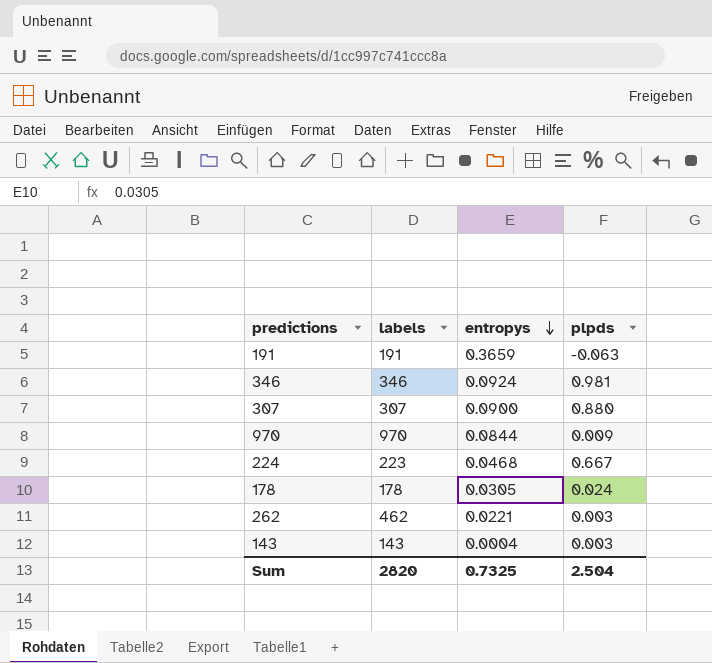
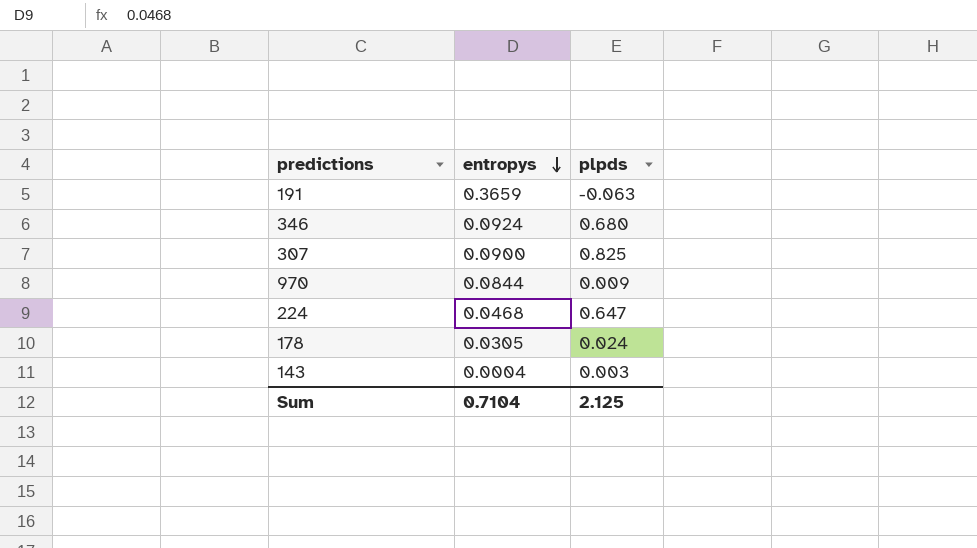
column labels | position: 2 -> none
row 262: 462 | 0.0221 | 0.003 -> none
346 | plpds: 0.981 -> 0.680
307 | plpds: 0.880 -> 0.825
224 | plpds: 0.667 -> 0.647
Sum | entropys: 0.7325 -> 0.7104
Sum | plpds: 2.504 -> 2.125

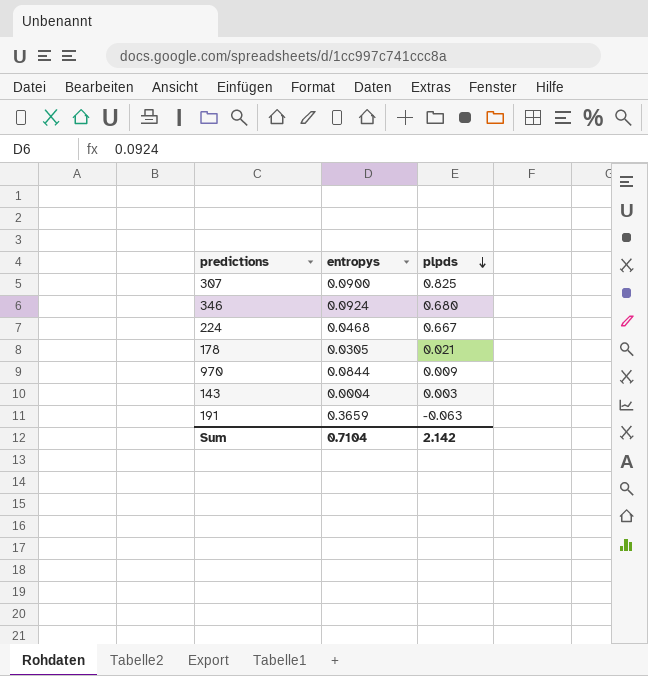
row order: entropys descending -> plpds descending
224 | plpds: 0.647 -> 0.667
178 | plpds: 0.024 -> 0.021
Sum | plpds: 2.125 -> 2.142

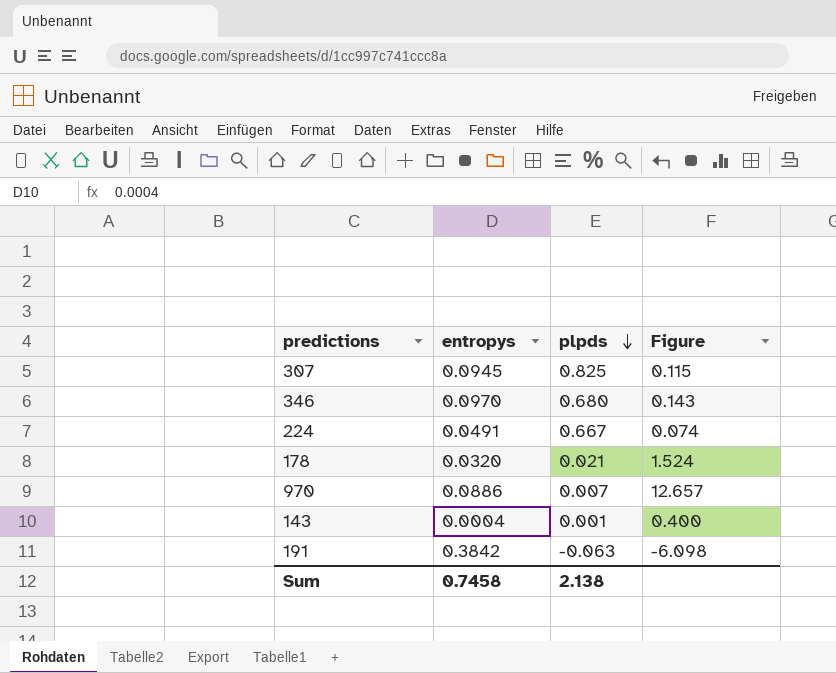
column Figure | formula: none -> [entropys] / [plpds]
307 | entropys: 0.0900 -> 0.0945
346 | entropys: 0.0924 -> 0.0970
224 | entropys: 0.0468 -> 0.0491
178 | entropys: 0.0305 -> 0.0320
970 | entropys: 0.0844 -> 0.0886
970 | plpds: 0.009 -> 0.007
143 | plpds: 0.003 -> 0.001
191 | entropys: 0.3659 -> 0.3842
Sum | entropys: 0.7104 -> 0.7458
Sum | plpds: 2.142 -> 2.138

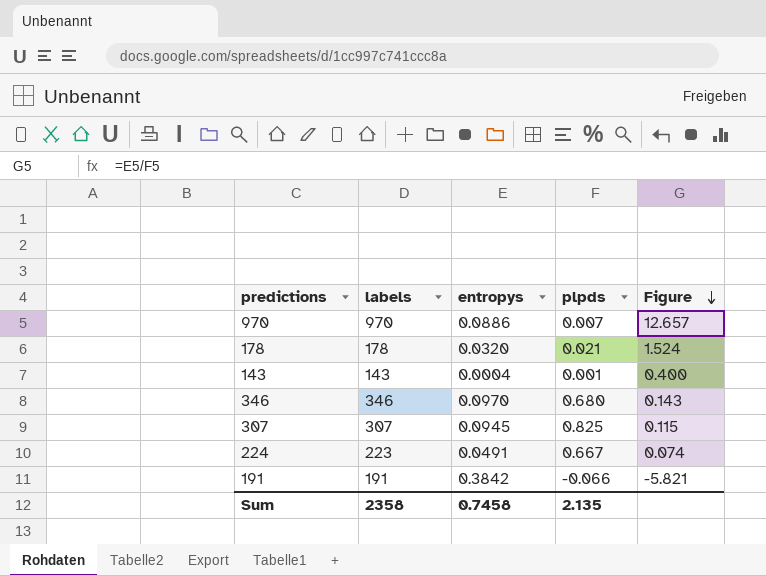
row order: plpds descending -> Figure descending
column labels | position: none -> 2
191 | plpds: -0.063 -> -0.066
191 | Figure: -6.098 -> -5.821
Sum | plpds: 2.138 -> 2.135

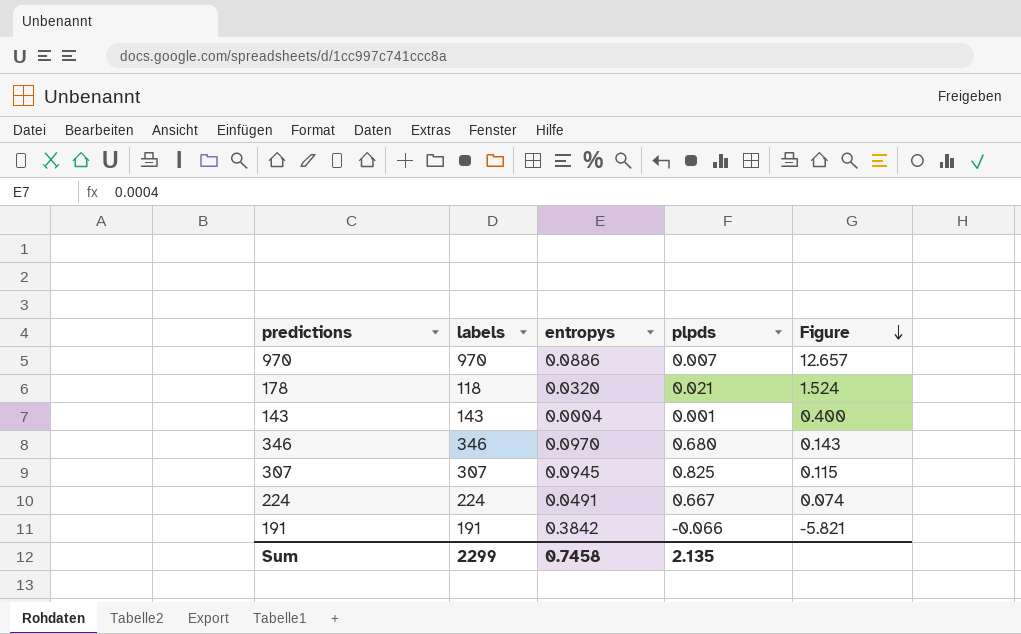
178 | labels: 178 -> 118
224 | labels: 223 -> 224
Sum | labels: 2358 -> 2299

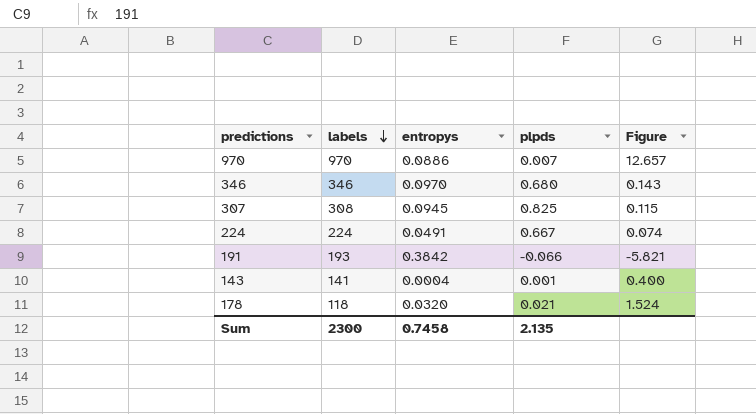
row order: Figure descending -> labels descending
307 | labels: 307 -> 308
191 | labels: 191 -> 193
143 | labels: 143 -> 141
Sum | labels: 2299 -> 2300

